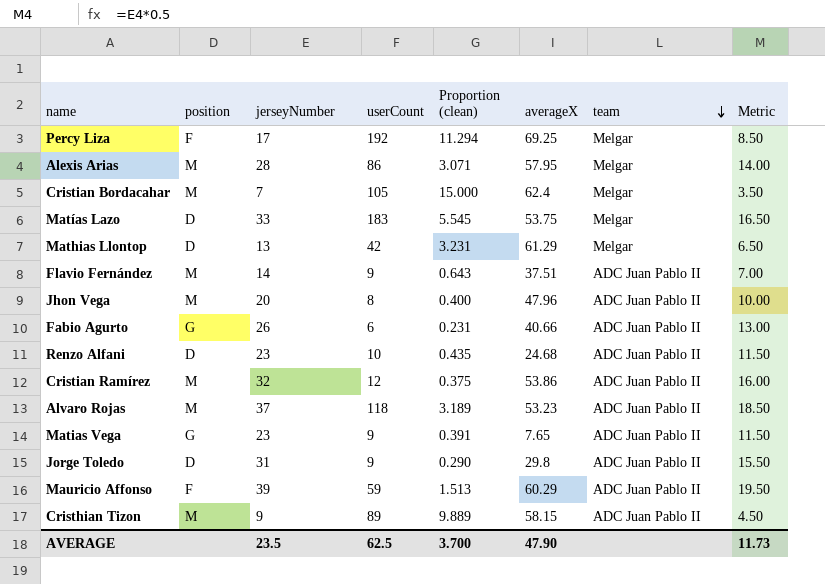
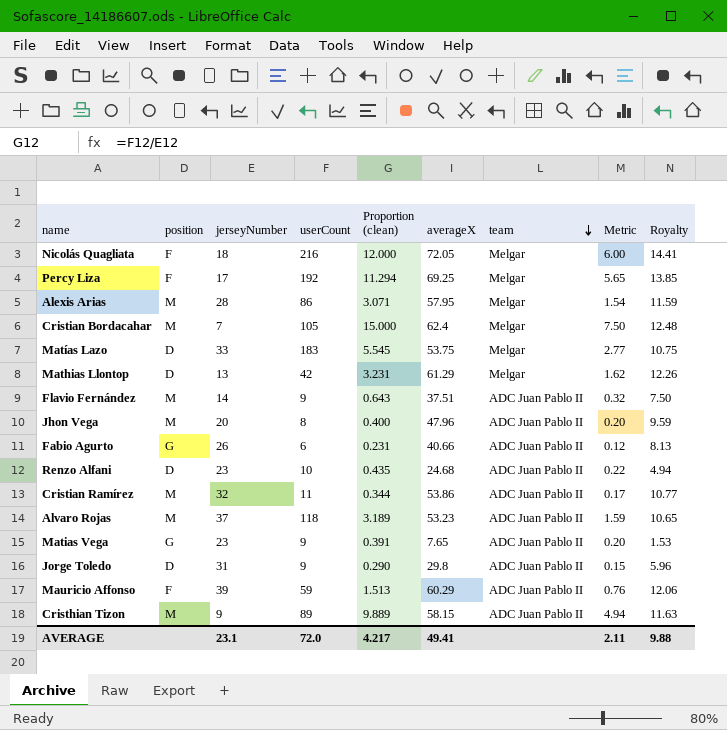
column Metric | formula: [jerseyNumber] * 0.5 -> [Proportion (clean)] * 0.5
column Royalty | formula: none -> [averageX] * 0.2
row Nicolás Quagliata: none -> F | 18 | 216 | 12.000 | 72.05 | Melgar | 6.00 | 14.41
Cristian Ramírez | userCount: 12 -> 11
Cristian Ramírez | Proportion (clean): 0.375 -> 0.344
AVERAGE | jerseyNumber: 23.5 -> 23.1
AVERAGE | userCount: 62.5 -> 72.0
AVERAGE | Proportion (clean): 3.700 -> 4.217
AVERAGE | averageX: 47.90 -> 49.41
AVERAGE | Metric: 11.73 -> 2.11

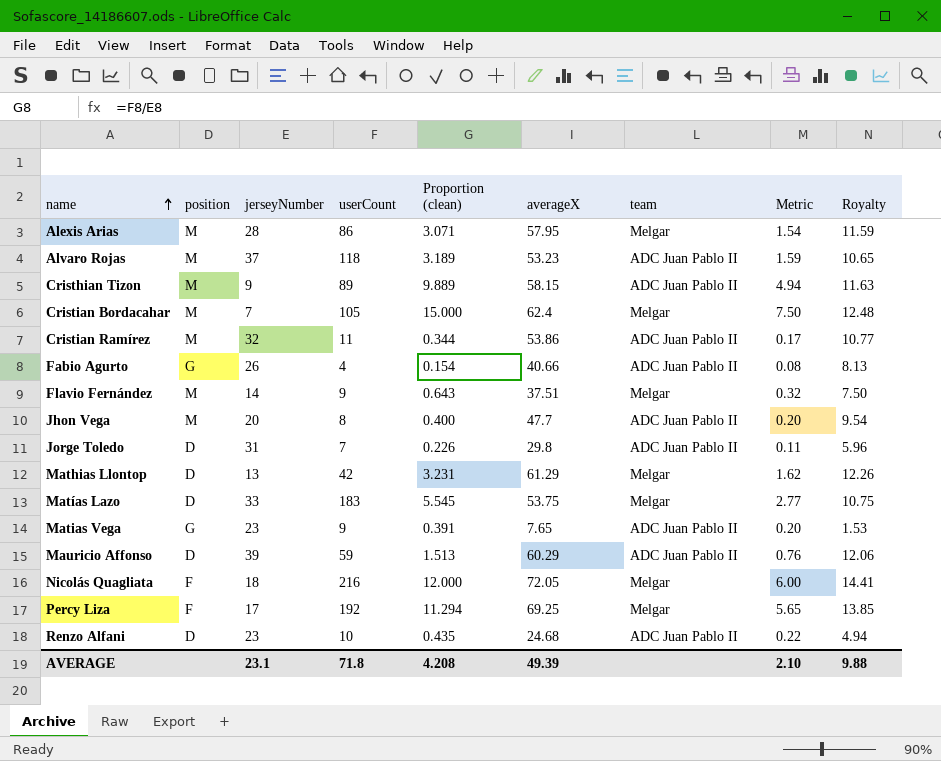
row order: team descending -> name ascending
Fabio Agurto | userCount: 6 -> 4
Fabio Agurto | Proportion (clean): 0.231 -> 0.154
Fabio Agurto | Metric: 0.12 -> 0.08
Flavio Fernández | team: ADC Juan Pablo II -> Melgar
Jhon Vega | averageX: 47.96 -> 47.7
Jhon Vega | Royalty: 9.59 -> 9.54
Jorge Toledo | userCount: 9 -> 7
Jorge Toledo | Proportion (clean): 0.290 -> 0.226
Jorge Toledo | Metric: 0.15 -> 0.11
Mauricio Affonso | position: F -> D
AVERAGE | userCount: 72.0 -> 71.8
AVERAGE | Proportion (clean): 4.217 -> 4.208
AVERAGE | averageX: 49.41 -> 49.39
AVERAGE | Metric: 2.11 -> 2.10

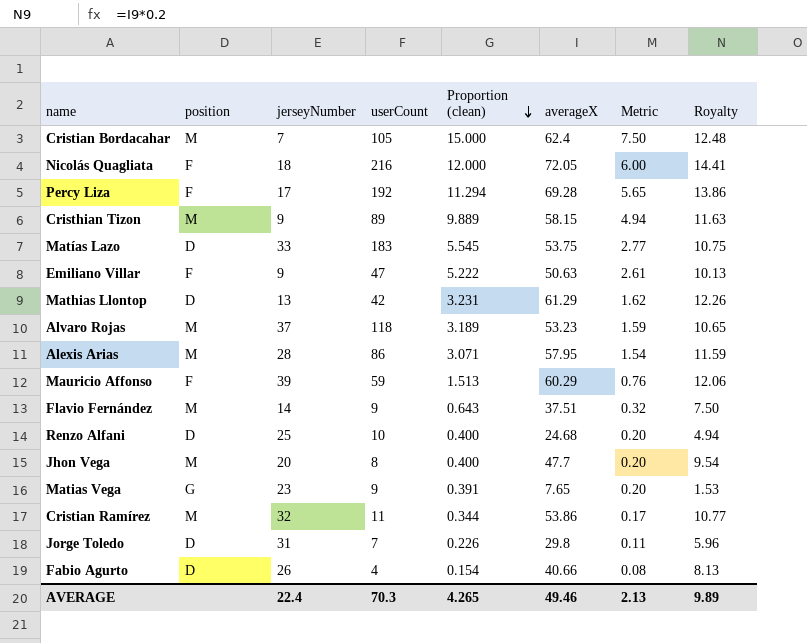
row order: name ascending -> Proportion (clean) descending
column team | position: 7 -> none
Percy Liza | averageX: 69.25 -> 69.28
Percy Liza | Royalty: 13.85 -> 13.86
row Emiliano Villar: none -> F | 9 | 47 | 5.222 | 50.63 | 2.61 | 10.13
Mauricio Affonso | position: D -> F
Renzo Alfani | jerseyNumber: 23 -> 25
Renzo Alfani | Proportion (clean): 0.435 -> 0.400
Renzo Alfani | Metric: 0.22 -> 0.20
Fabio Agurto | position: G -> D
AVERAGE | jerseyNumber: 23.1 -> 22.4
AVERAGE | userCount: 71.8 -> 70.3
AVERAGE | Proportion (clean): 4.208 -> 4.265
AVERAGE | averageX: 49.39 -> 49.46
AVERAGE | Metric: 2.10 -> 2.13
AVERAGE | Royalty: 9.88 -> 9.89

